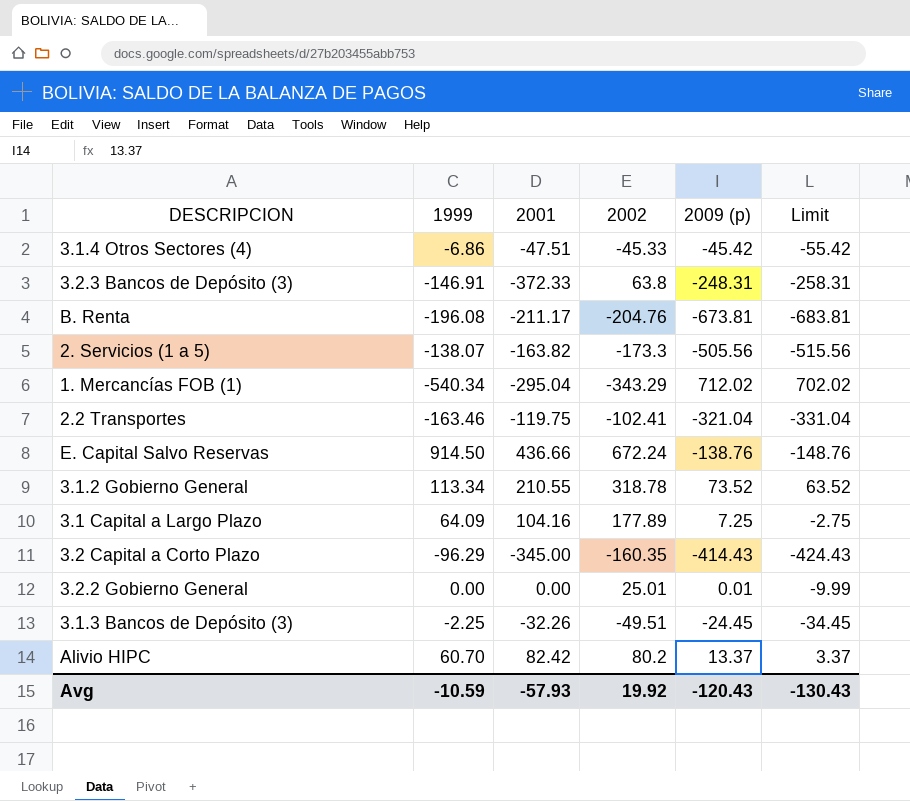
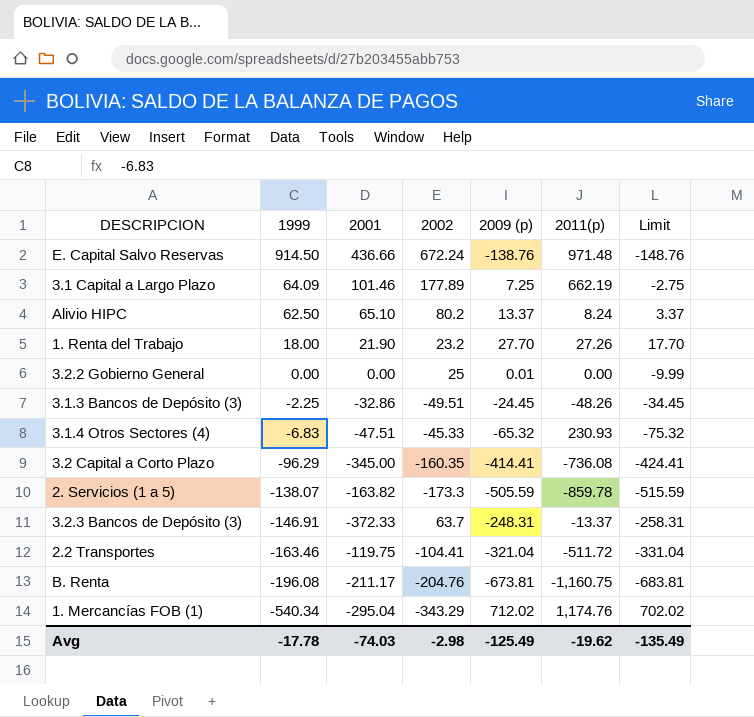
row order: none -> 1999 descending
column 2011(p) | position: none -> 6
row 3.1.2 Gobierno General: 113.34 | 210.55 | 318.78 | 73.52 | 63.52 -> none
3.1 Capital a Largo Plazo | 2001: 104.16 -> 101.46
Alivio HIPC | 1999: 60.70 -> 62.50
Alivio HIPC | 2001: 82.42 -> 65.10
row 1. Renta del Trabajo: none -> 18.00 | 21.90 | 23.2 | 27.70 | 27.26 | 17.70
3.2.2 Gobierno General | 2002: 25.01 -> 25
3.1.3 Bancos de Depósito (3) | 2001: -32.26 -> -32.86
3.1.4 Otros Sectores (4) | 1999: -6.86 -> -6.83
3.1.4 Otros Sectores (4) | 2009 (p): -45.42 -> -65.32
3.1.4 Otros Sectores (4) | Limit: -55.42 -> -75.32
3.2 Capital a Corto Plazo | 2009 (p): -414.43 -> -414.41
3.2 Capital a Corto Plazo | Limit: -424.43 -> -424.41
2. Servicios (1 a 5) | 2009 (p): -505.56 -> -505.59
2. Servicios (1 a 5) | Limit: -515.56 -> -515.59
3.2.3 Bancos de Depósito (3) | 2002: 63.8 -> 63.7
2.2 Transportes | 2002: -102.41 -> -104.41
Avg | 1999: -10.59 -> -17.78
Avg | 2001: -57.93 -> -74.03
Avg | 2002: 19.92 -> -2.98
Avg | 2009 (p): -120.43 -> -125.49
Avg | Limit: -130.43 -> -135.49

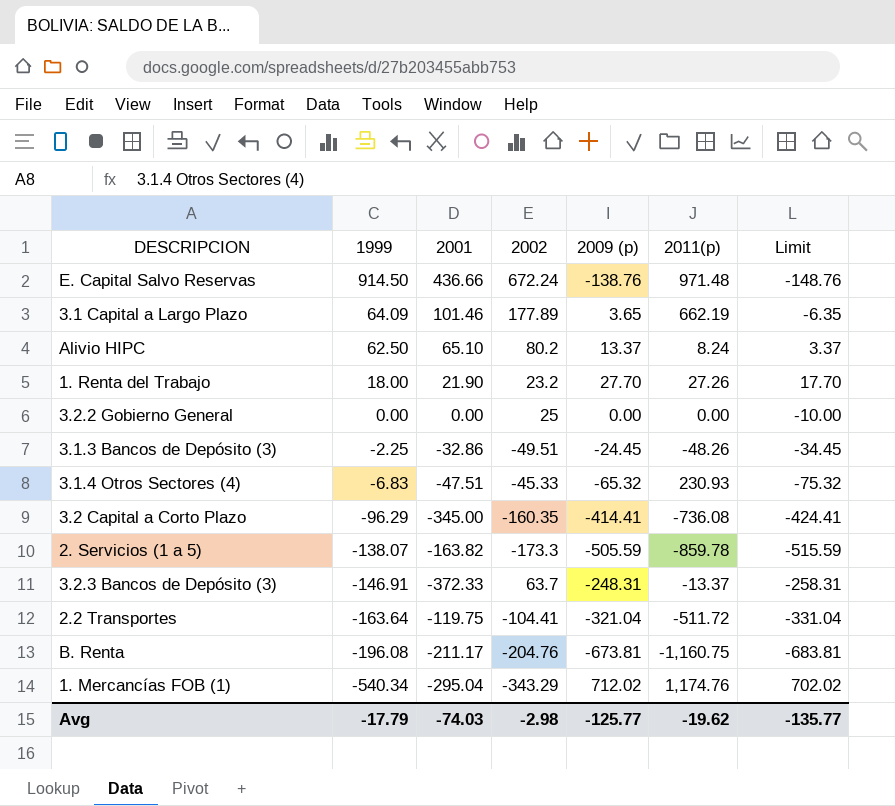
3.1 Capital a Largo Plazo | 2009 (p): 7.25 -> 3.65
3.1 Capital a Largo Plazo | Limit: -2.75 -> -6.35
3.2.2 Gobierno General | 2009 (p): 0.01 -> 0.00
3.2.2 Gobierno General | Limit: -9.99 -> -10.00
2.2 Transportes | 1999: -163.46 -> -163.64
Avg | 1999: -17.78 -> -17.79
Avg | 2009 (p): -125.49 -> -125.77
Avg | Limit: -135.49 -> -135.77

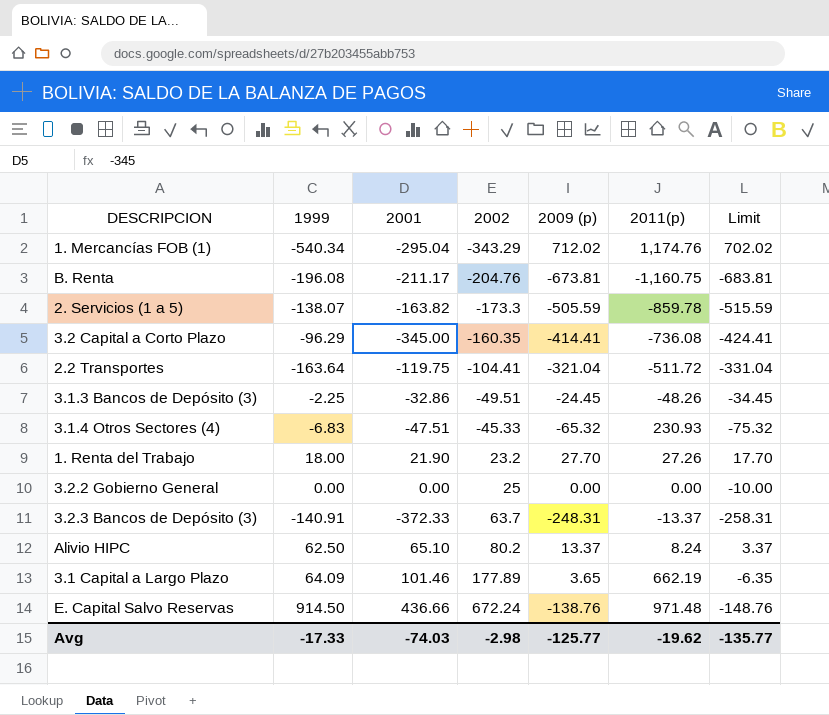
row order: 1999 descending -> 2002 ascending
3.2.3 Bancos de Depósito (3) | 1999: -146.91 -> -140.91
Avg | 1999: -17.79 -> -17.33

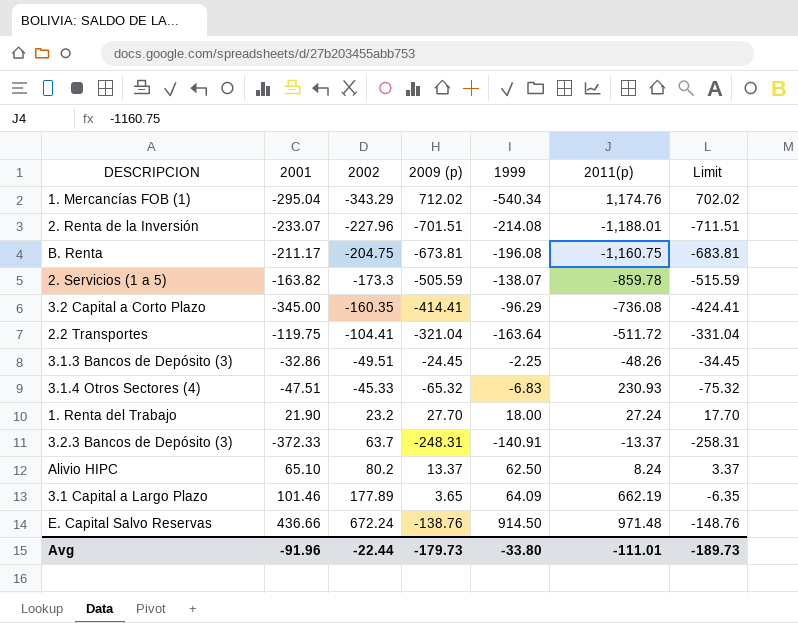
column 1999 | position: 2 -> 5
row 3.2.2 Gobierno General: 0.00 | 0.00 | 25 | 0.00 | 0.00 | -10.00 -> none
row 2. Renta de la Inversión: none -> -233.07 | -227.96 | -701.51 | -214.08 | -1,188.01 | -711.51
B. Renta | 2002: -204.76 -> -204.75
1. Renta del Trabajo | 2011(p): 27.26 -> 27.24
Avg | 2001: -74.03 -> -91.96
Avg | 2002: -2.98 -> -22.44
Avg | 2009 (p): -125.77 -> -179.73
Avg | 1999: -17.33 -> -33.80
Avg | 2011(p): -19.62 -> -111.01
Avg | Limit: -135.77 -> -189.73

